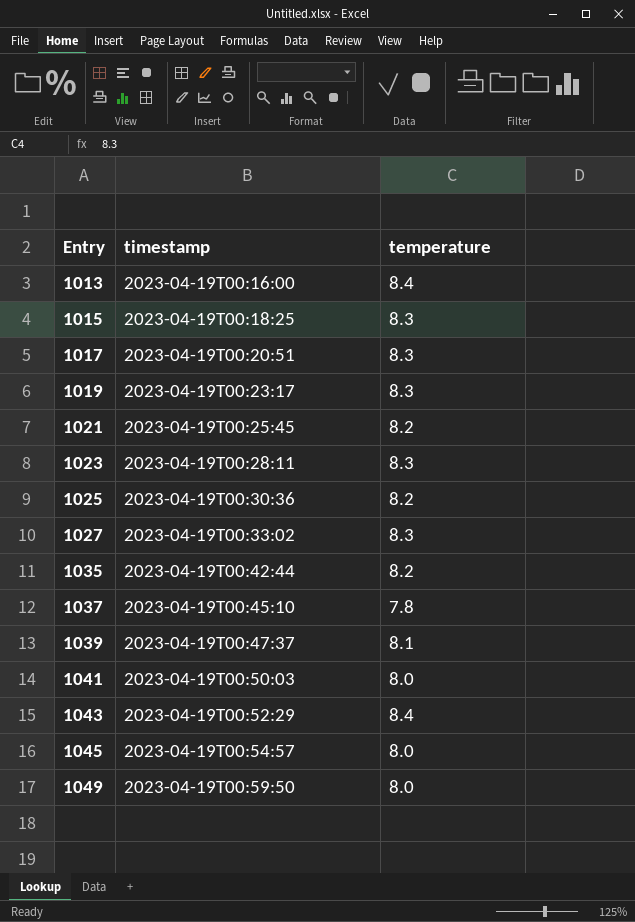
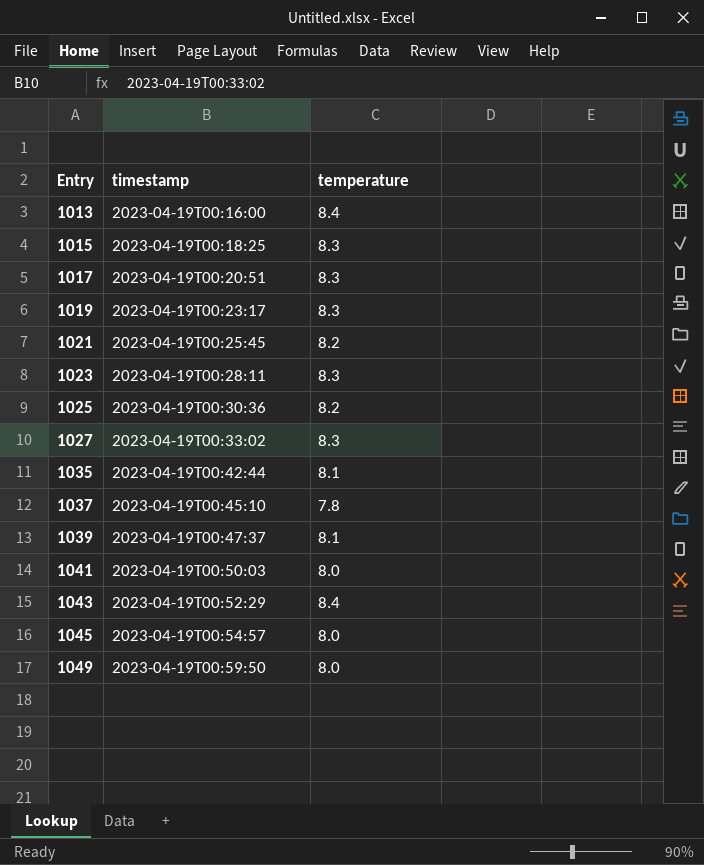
1035 | temperature: 8.2 -> 8.1

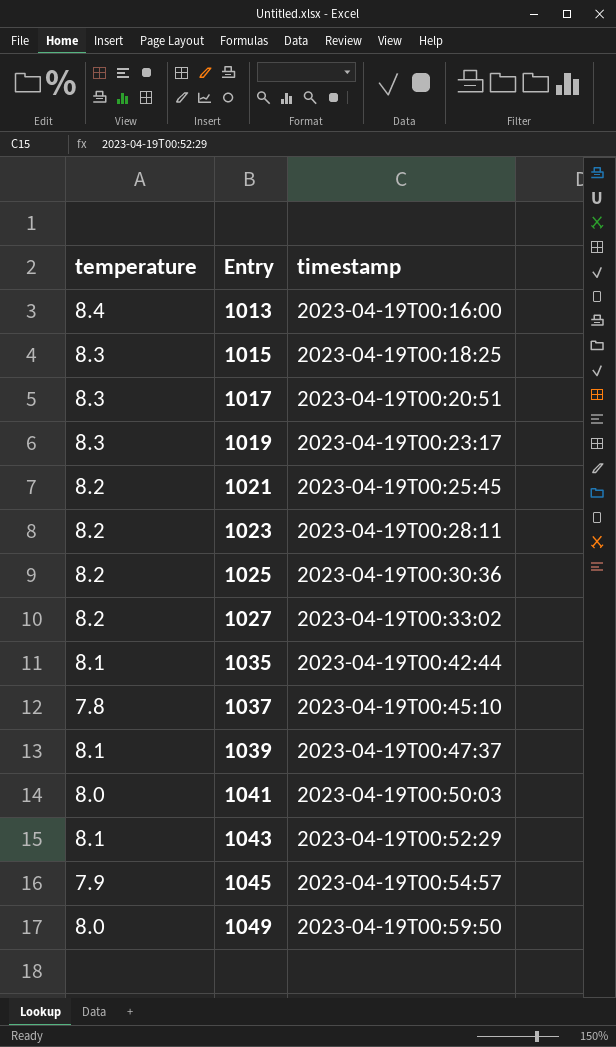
column temperature | position: 3 -> 1
1023 | temperature: 8.3 -> 8.2
1027 | temperature: 8.3 -> 8.2
1043 | temperature: 8.4 -> 8.1
1045 | temperature: 8.0 -> 7.9

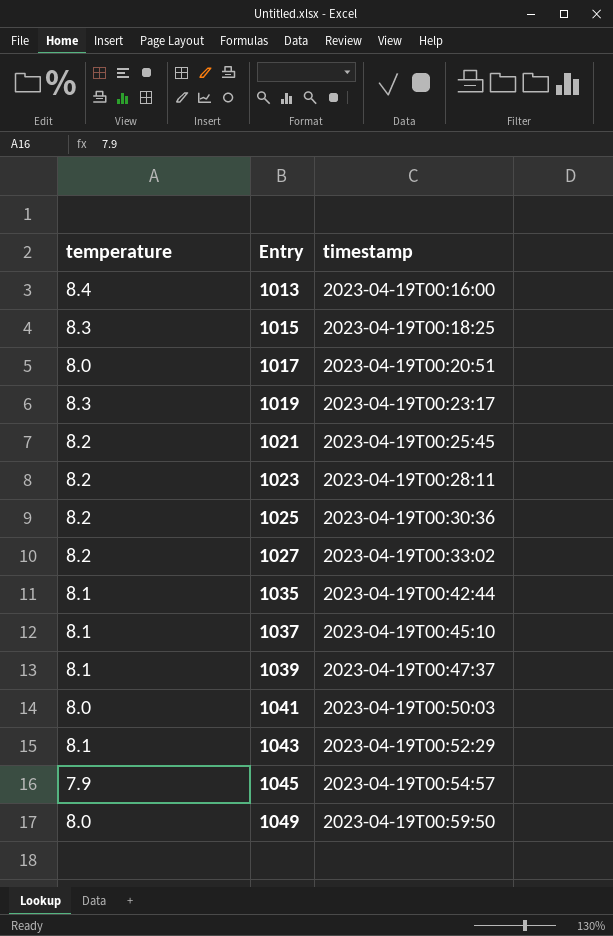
1017 | temperature: 8.3 -> 8.0
1037 | temperature: 7.8 -> 8.1

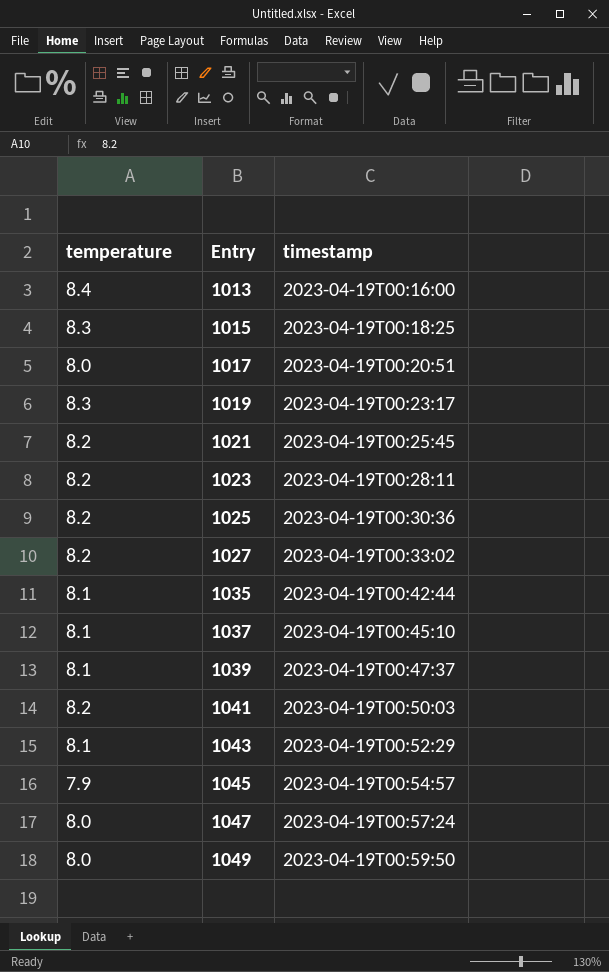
1041 | temperature: 8.0 -> 8.2
row 1047: none -> 8.0 | 2023-04-19T00:57:24

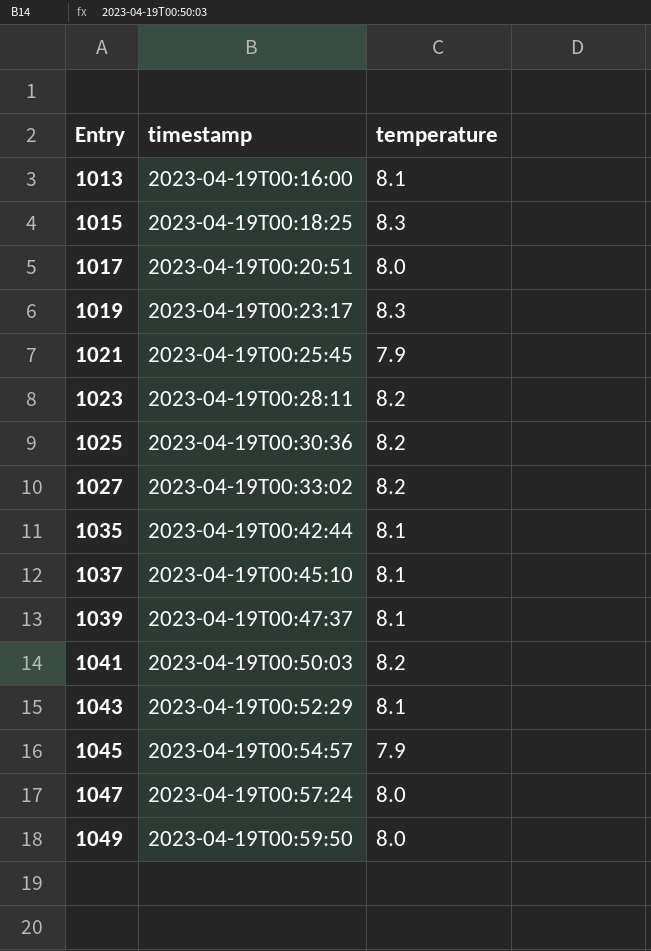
column temperature | position: 1 -> 3
1013 | temperature: 8.4 -> 8.1
1021 | temperature: 8.2 -> 7.9

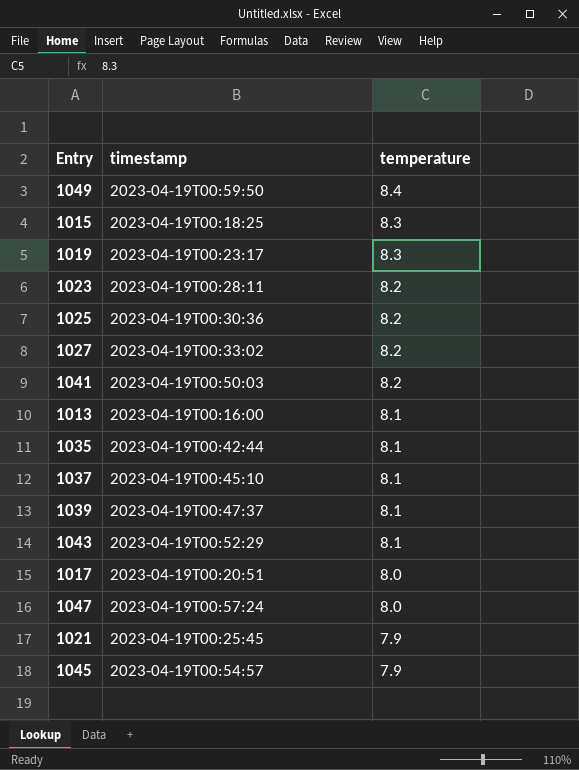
row order: Entry ascending -> temperature descending
1049 | temperature: 8.0 -> 8.4

